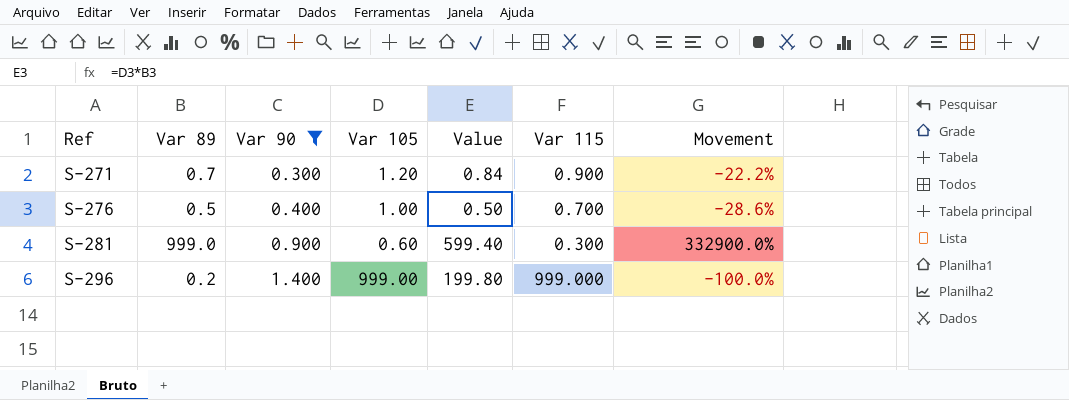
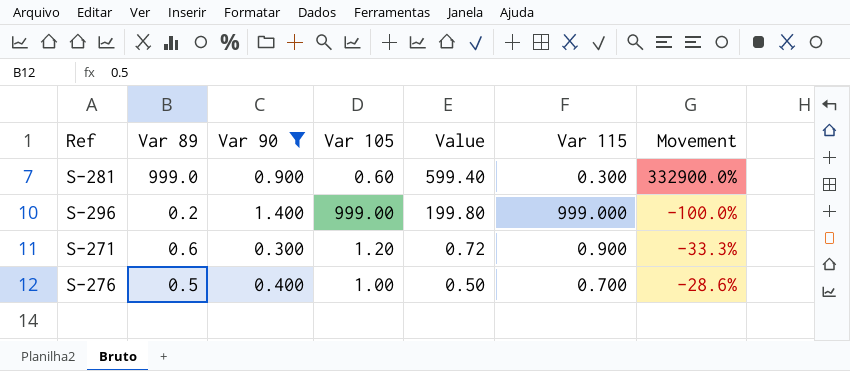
row order: Ref ascending -> Value descending
S-271 | Var 89: 0.7 -> 0.6
S-271 | Value: 0.84 -> 0.72
S-271 | Movement: -22.2% -> -33.3%

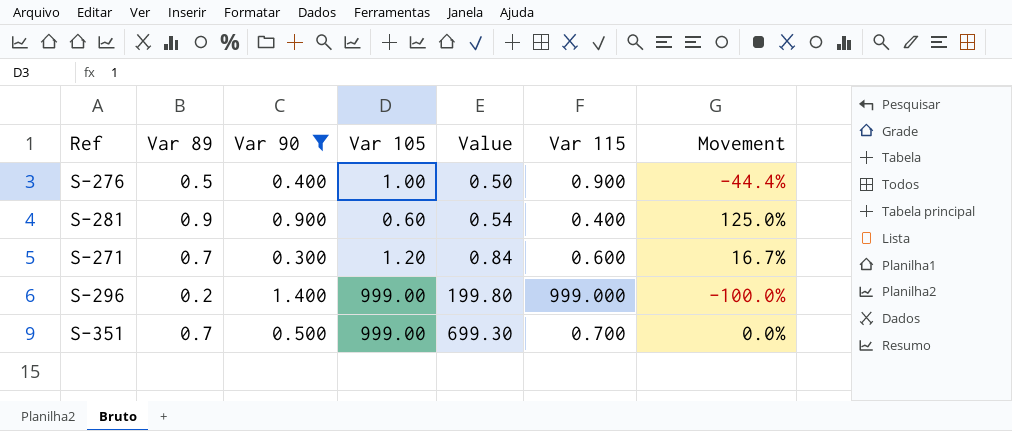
row order: Value descending -> Value ascending
S-276 | Var 115: 0.700 -> 0.900
S-276 | Movement: -28.6% -> -44.4%
S-281 | Var 89: 999.0 -> 0.9
S-281 | Value: 599.40 -> 0.54
S-281 | Var 115: 0.300 -> 0.400
S-281 | Movement: 332900.0% -> 125.0%
S-271 | Var 89: 0.6 -> 0.7
S-271 | Value: 0.72 -> 0.84
S-271 | Var 115: 0.900 -> 0.600
S-271 | Movement: -33.3% -> 16.7%
row S-351: none -> 0.7 | 0.500 | 999.00 | 699.30 | 0.700 | 0.0%

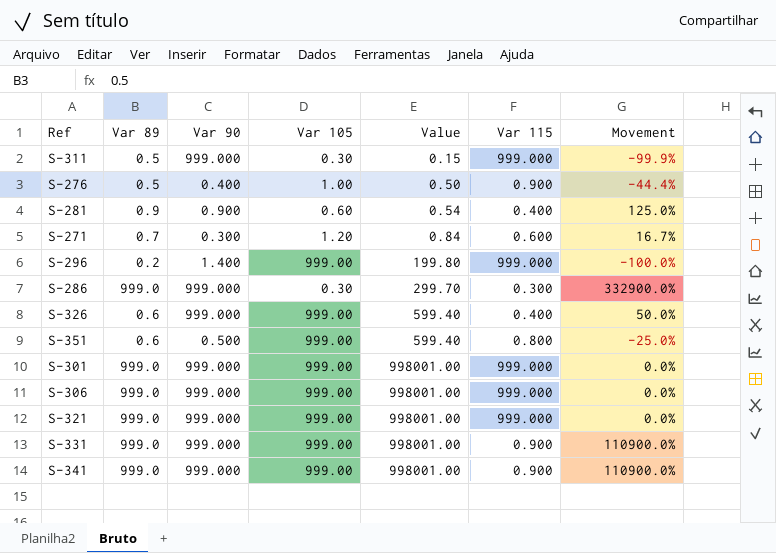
filter: Var 90 != 999.000 -> none
S-351 | Var 89: 0.7 -> 0.6
S-351 | Value: 699.30 -> 599.40
S-351 | Var 115: 0.700 -> 0.800
S-351 | Movement: 0.0% -> -25.0%

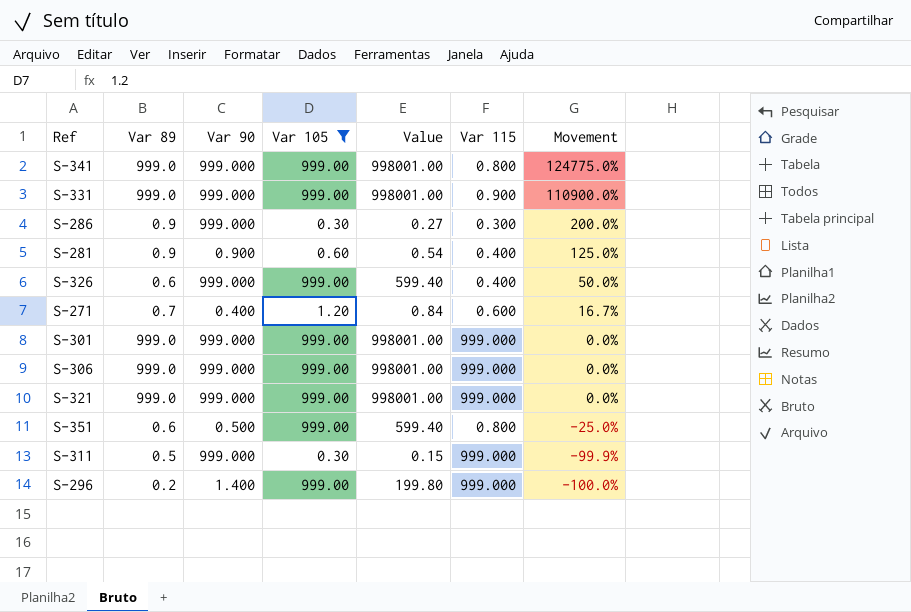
filter: none -> Var 105 != 1.00
row order: Value ascending -> Movement descending
S-341 | Var 115: 0.900 -> 0.800
S-341 | Movement: 110900.0% -> 124775.0%
S-286 | Var 89: 999.0 -> 0.9
S-286 | Value: 299.70 -> 0.27
S-286 | Movement: 332900.0% -> 200.0%
S-271 | Var 90: 0.300 -> 0.400

